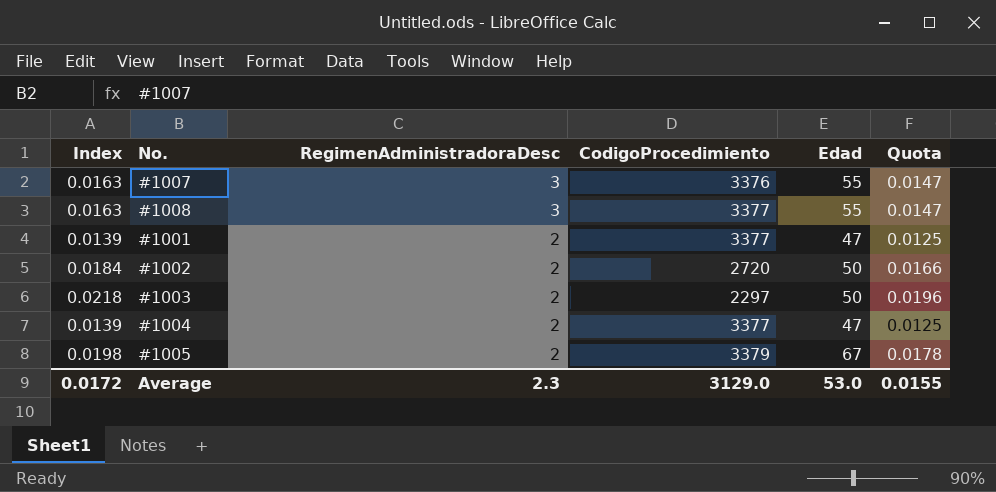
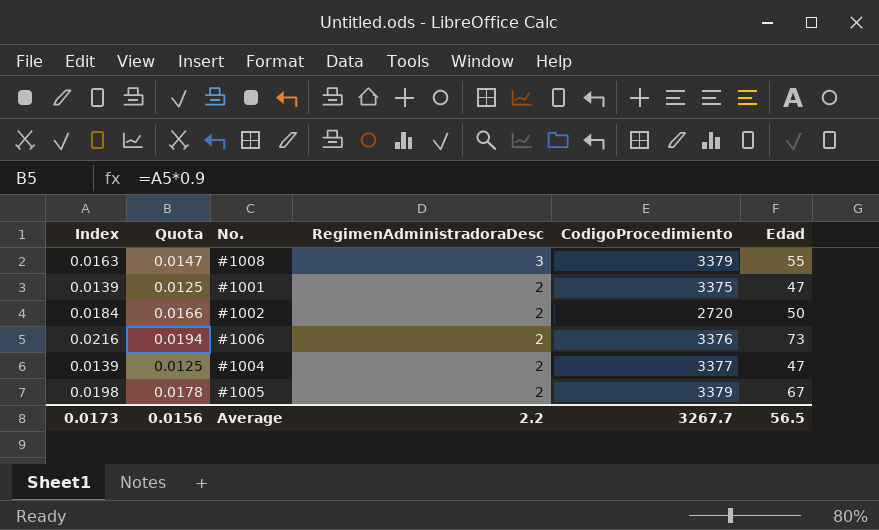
column Quota | position: 6 -> 2
row #1007: 0.0163 | 3 | 3376 | 55 | 0.0147 -> none
row #1003: 0.0218 | 2 | 2297 | 50 | 0.0196 -> none
#1008 | CodigoProcedimiento: 3377 -> 3379
#1001 | CodigoProcedimiento: 3377 -> 3375
row #1006: none -> 0.0216 | 0.0194 | 2 | 3376 | 73
Average | Index: 0.0172 -> 0.0173
Average | Quota: 0.0155 -> 0.0156
Average | RegimenAdministradoraDesc: 2.3 -> 2.2
Average | CodigoProcedimiento: 3129.0 -> 3267.7
Average | Edad: 53.0 -> 56.5

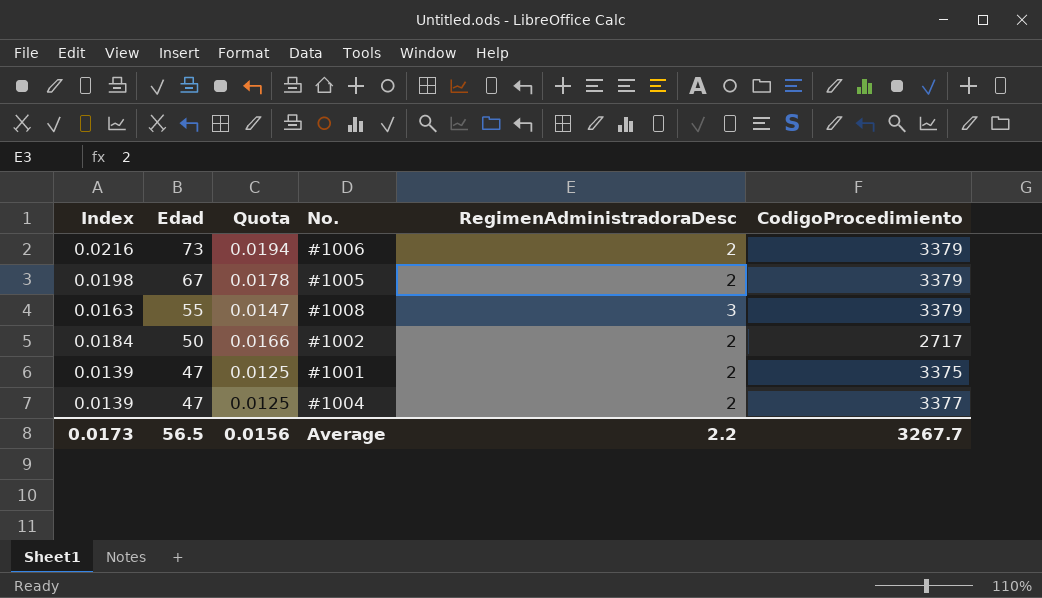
row order: RegimenAdministradoraDesc descending -> Edad descending
column Edad | position: 6 -> 2
#1006 | CodigoProcedimiento: 3376 -> 3379
#1002 | CodigoProcedimiento: 2720 -> 2717

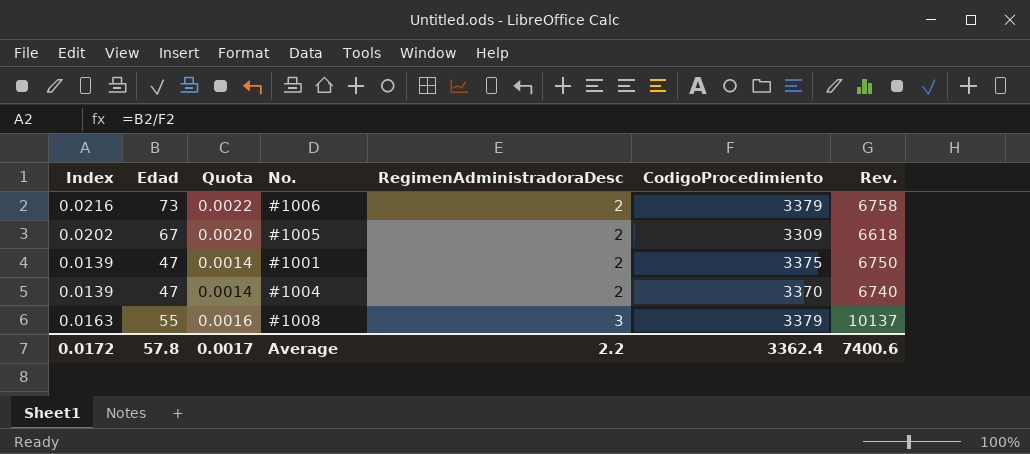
row order: Edad descending -> RegimenAdministradoraDesc ascending
column Quota | formula: [Index] * 0.9 -> [Index] * 0.1
column Rev. | formula: none -> [RegimenAdministradoraDesc] * [CodigoProcedimiento]
row #1002: 0.0184 | 50 | 0.0166 | 2 | 2717 -> none
#1005 | Index: 0.0198 -> 0.0202
#1005 | CodigoProcedimiento: 3379 -> 3309
#1004 | CodigoProcedimiento: 3377 -> 3370
Average | Index: 0.0173 -> 0.0172
Average | Edad: 56.5 -> 57.8
Average | Quota: 0.0156 -> 0.0017
Average | CodigoProcedimiento: 3267.7 -> 3362.4

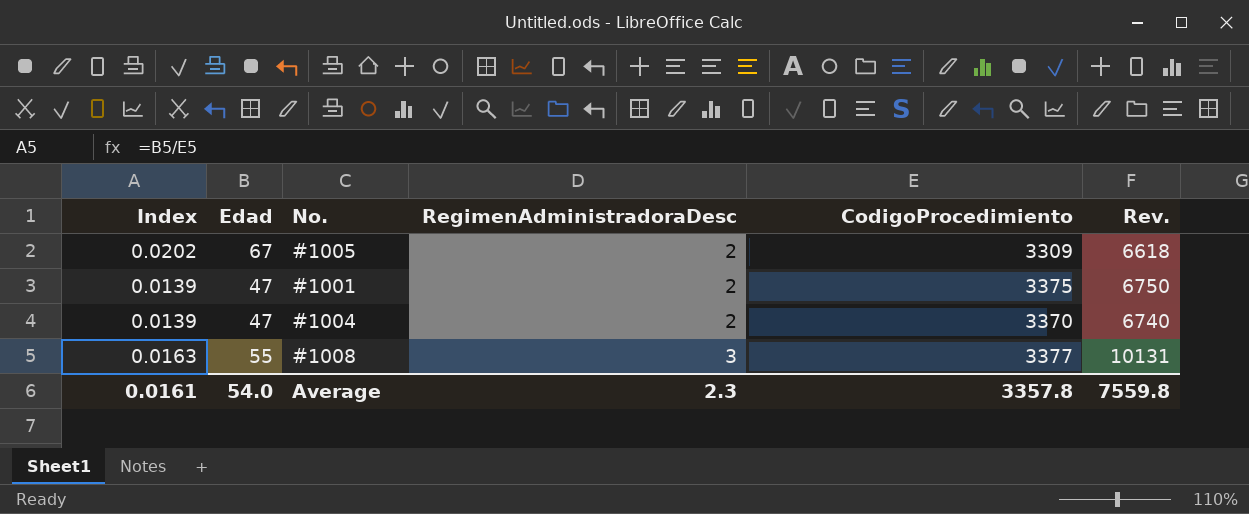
column Quota | formula: [Index] * 0.1 -> none
row #1006: 0.0216 | 73 | 0.0022 | 2 | 3379 | 6758 -> none
#1008 | CodigoProcedimiento: 3379 -> 3377
#1008 | Rev.: 10137 -> 10131
Average | Index: 0.0172 -> 0.0161
Average | Edad: 57.8 -> 54.0
Average | RegimenAdministradoraDesc: 2.2 -> 2.3
Average | CodigoProcedimiento: 3362.4 -> 3357.8
Average | Rev.: 7400.6 -> 7559.8

